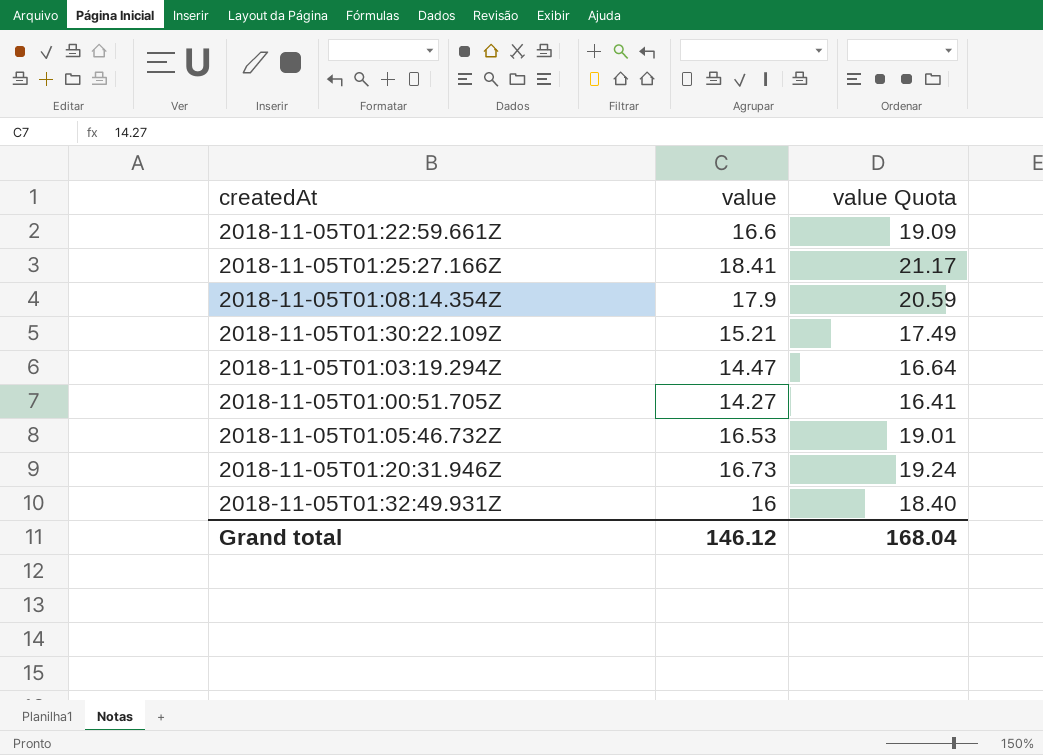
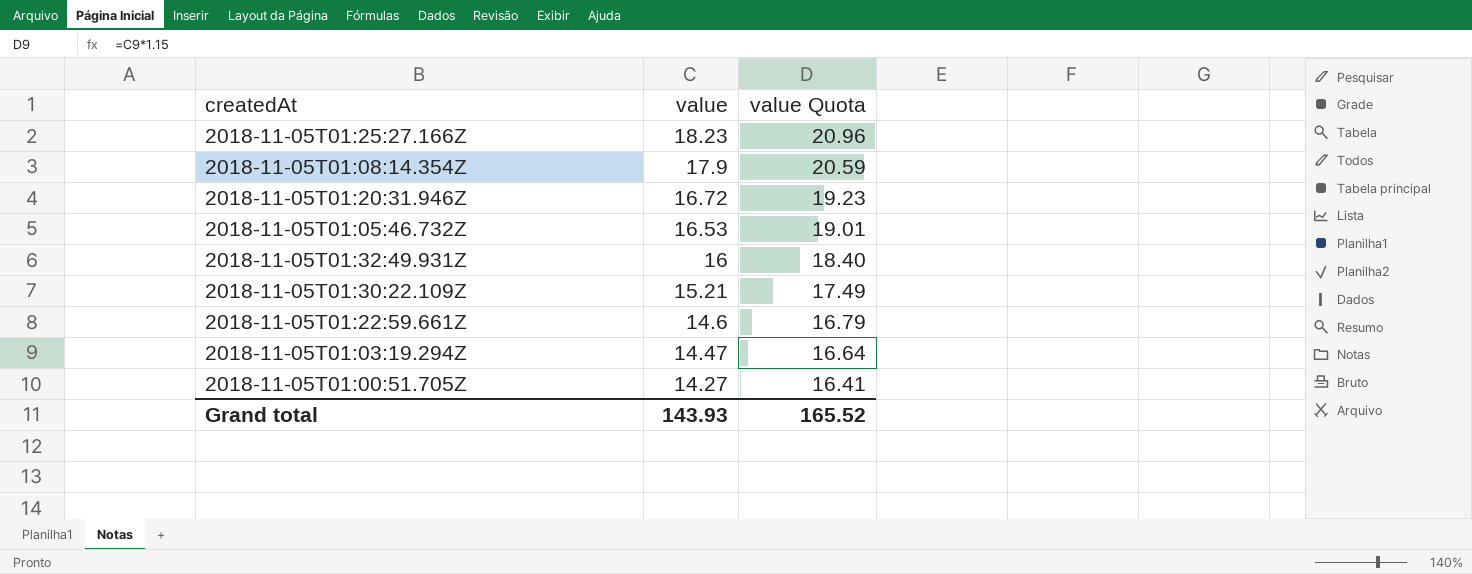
row order: none -> value descending
2018-11-05T01:25:27.166Z | value: 18.41 -> 18.23
2018-11-05T01:25:27.166Z | value Quota: 21.17 -> 20.96
2018-11-05T01:20:31.946Z | value: 16.73 -> 16.72
2018-11-05T01:20:31.946Z | value Quota: 19.24 -> 19.23
2018-11-05T01:22:59.661Z | value: 16.6 -> 14.6
2018-11-05T01:22:59.661Z | value Quota: 19.09 -> 16.79
Grand total | value: 146.12 -> 143.93
Grand total | value Quota: 168.04 -> 165.52

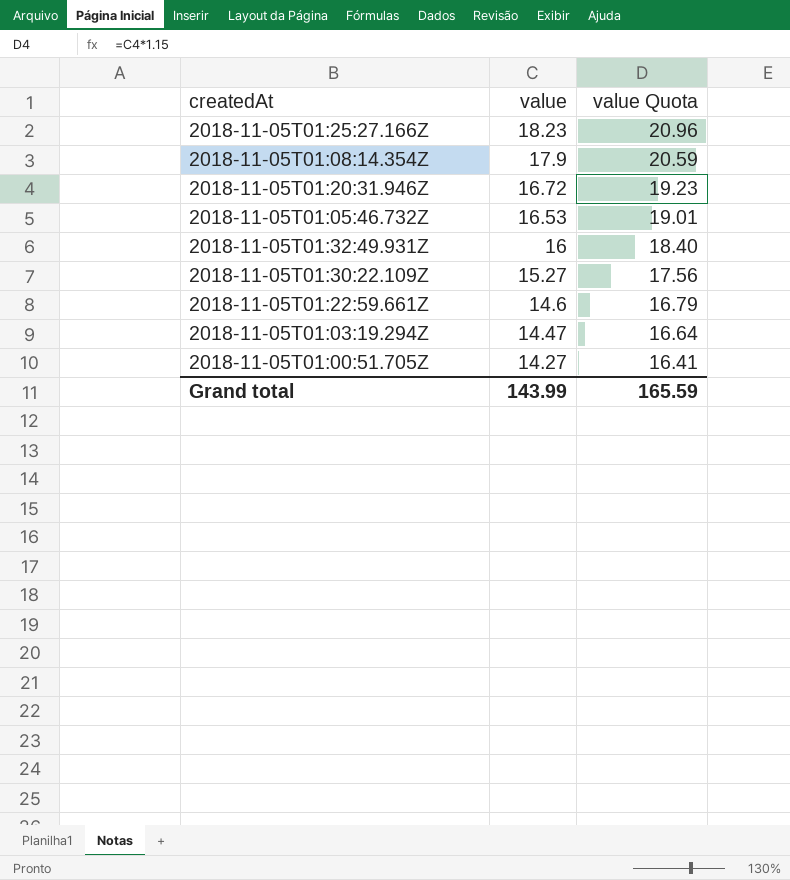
2018-11-05T01:30:22.109Z | value: 15.21 -> 15.27
2018-11-05T01:30:22.109Z | value Quota: 17.49 -> 17.56
Grand total | value: 143.93 -> 143.99
Grand total | value Quota: 165.52 -> 165.59

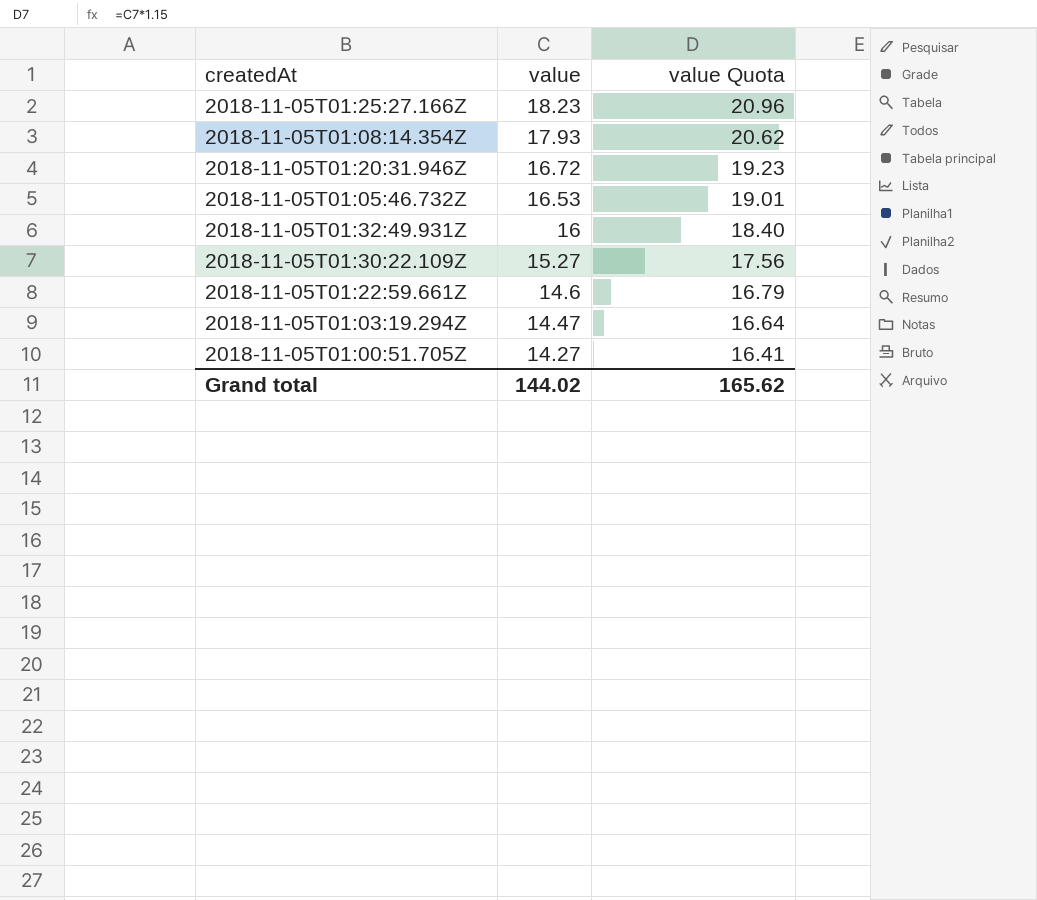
2018-11-05T01:08:14.354Z | value: 17.9 -> 17.93
2018-11-05T01:08:14.354Z | value Quota: 20.59 -> 20.62
Grand total | value: 143.99 -> 144.02
Grand total | value Quota: 165.59 -> 165.62

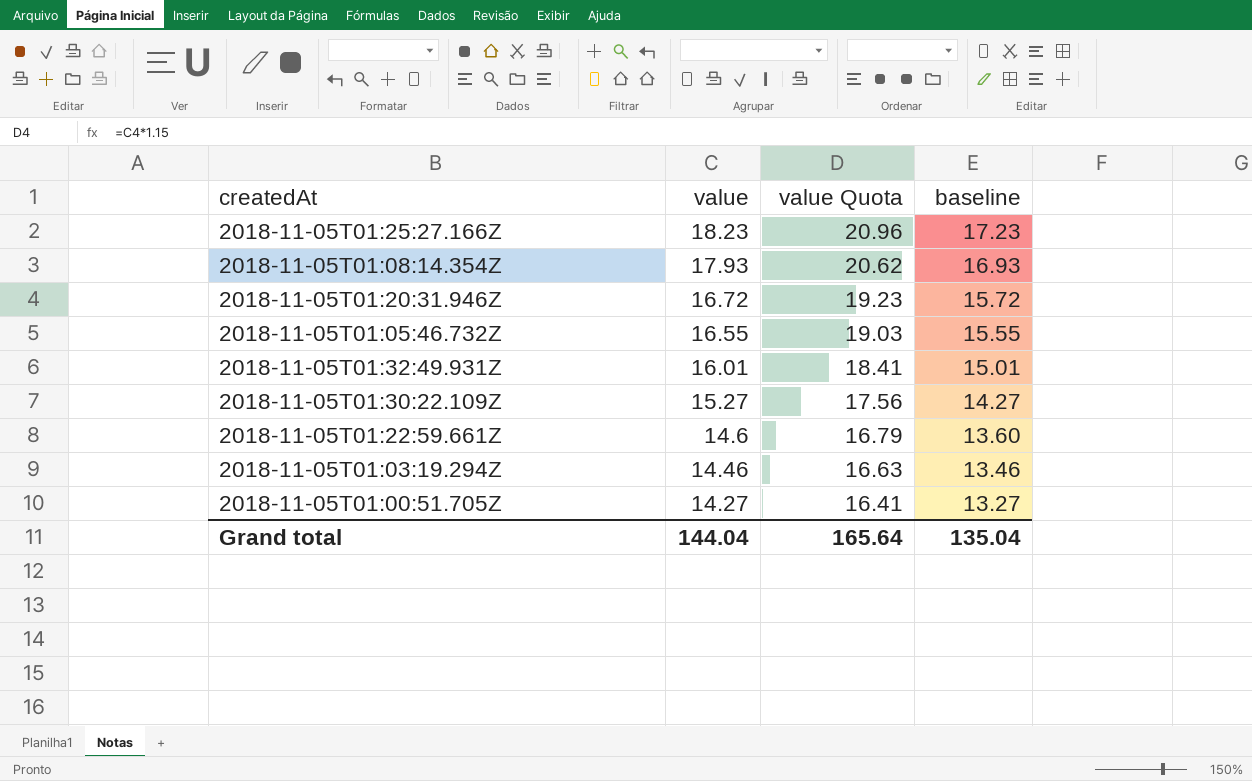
column baseline | formula: none -> [value] - 1
2018-11-05T01:05:46.732Z | value: 16.53 -> 16.55
2018-11-05T01:05:46.732Z | value Quota: 19.01 -> 19.03
2018-11-05T01:32:49.931Z | value: 16 -> 16.01
2018-11-05T01:32:49.931Z | value Quota: 18.40 -> 18.41
2018-11-05T01:03:19.294Z | value: 14.47 -> 14.46
2018-11-05T01:03:19.294Z | value Quota: 16.64 -> 16.63
Grand total | value: 144.02 -> 144.04
Grand total | value Quota: 165.62 -> 165.64

